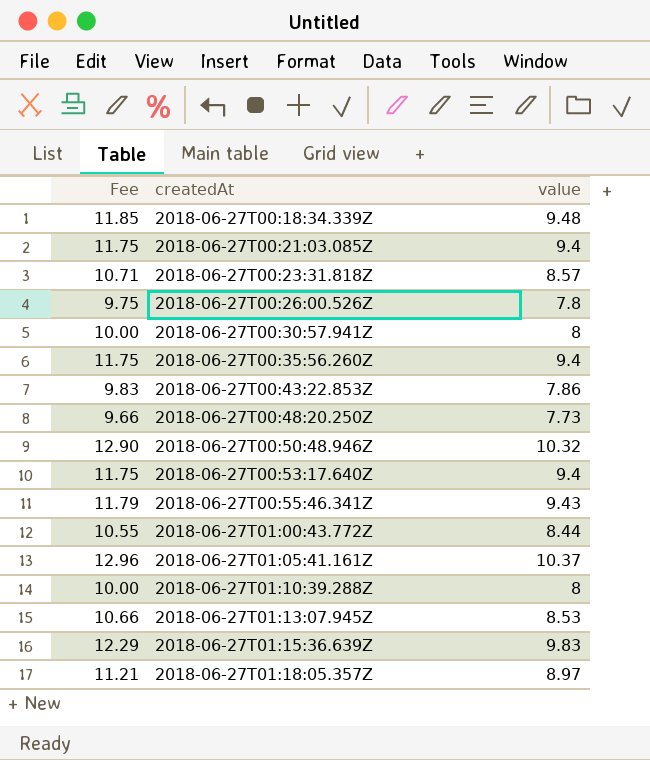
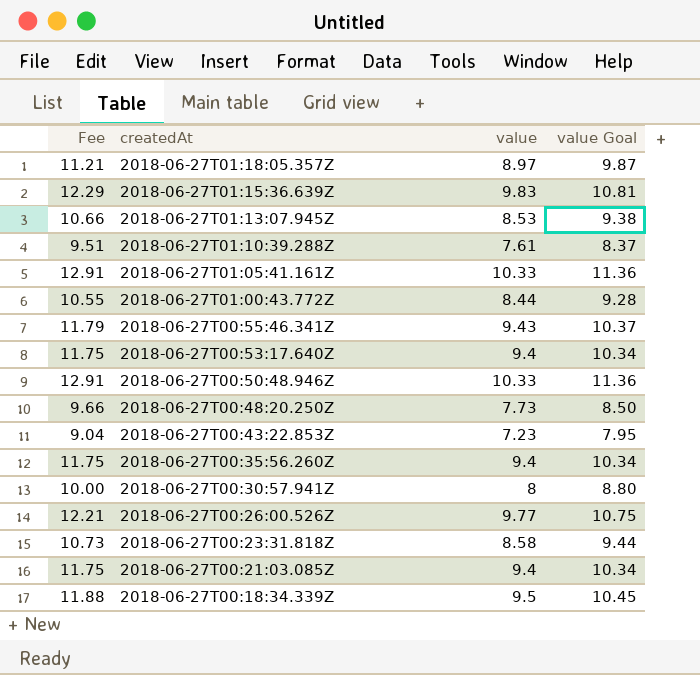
row order: createdAt ascending -> createdAt descending
column value Goal | formula: none -> [value] * 1.1
2018-06-27T01:10:39.288Z | Fee: 10.00 -> 9.51
2018-06-27T01:10:39.288Z | value: 8 -> 7.61
2018-06-27T01:05:41.161Z | Fee: 12.96 -> 12.91
2018-06-27T01:05:41.161Z | value: 10.37 -> 10.33
2018-06-27T00:50:48.946Z | Fee: 12.90 -> 12.91
2018-06-27T00:50:48.946Z | value: 10.32 -> 10.33
2018-06-27T00:43:22.853Z | Fee: 9.83 -> 9.04
2018-06-27T00:43:22.853Z | value: 7.86 -> 7.23
2018-06-27T00:26:00.526Z | Fee: 9.75 -> 12.21
2018-06-27T00:26:00.526Z | value: 7.8 -> 9.77
2018-06-27T00:23:31.818Z | Fee: 10.71 -> 10.73
2018-06-27T00:23:31.818Z | value: 8.57 -> 8.58
2018-06-27T00:18:34.339Z | Fee: 11.85 -> 11.88
2018-06-27T00:18:34.339Z | value: 9.48 -> 9.5

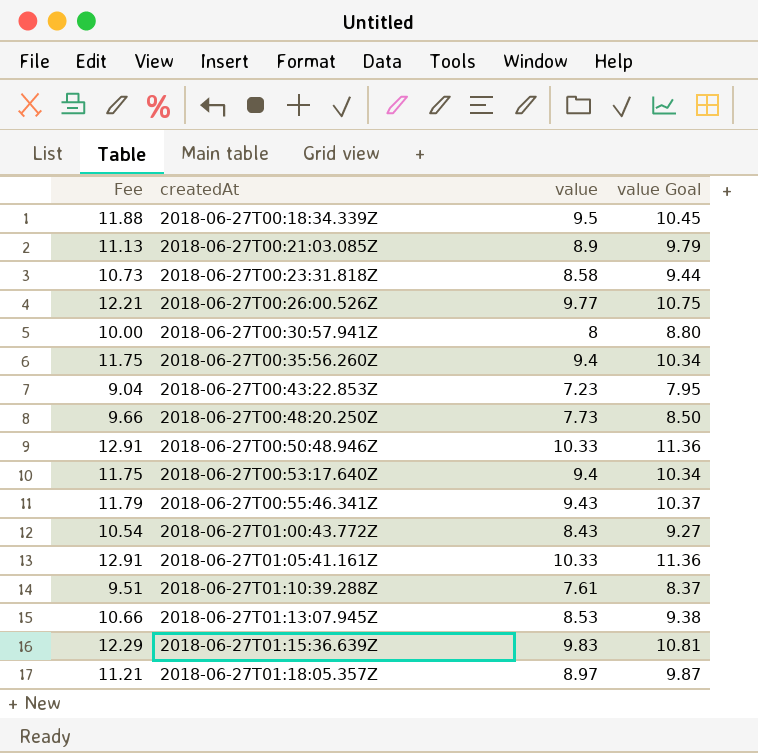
row order: createdAt descending -> createdAt ascending
2018-06-27T00:21:03.085Z | Fee: 11.75 -> 11.13
2018-06-27T00:21:03.085Z | value: 9.4 -> 8.9
2018-06-27T00:21:03.085Z | value Goal: 10.34 -> 9.79
2018-06-27T01:00:43.772Z | Fee: 10.55 -> 10.54
2018-06-27T01:00:43.772Z | value: 8.44 -> 8.43
2018-06-27T01:00:43.772Z | value Goal: 9.28 -> 9.27

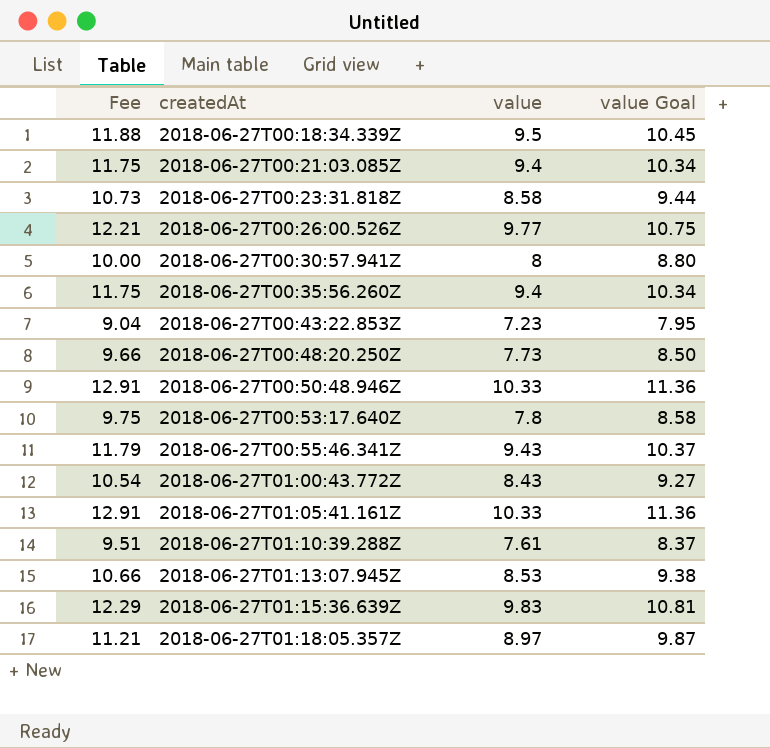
2018-06-27T00:21:03.085Z | Fee: 11.13 -> 11.75
2018-06-27T00:21:03.085Z | value: 8.9 -> 9.4
2018-06-27T00:21:03.085Z | value Goal: 9.79 -> 10.34
2018-06-27T00:53:17.640Z | Fee: 11.75 -> 9.75
2018-06-27T00:53:17.640Z | value: 9.4 -> 7.8
2018-06-27T00:53:17.640Z | value Goal: 10.34 -> 8.58

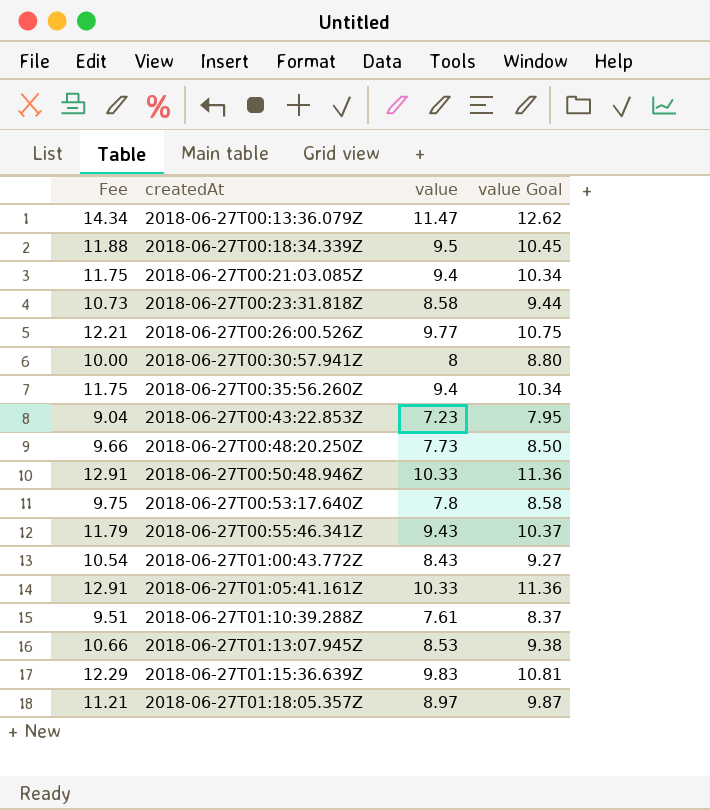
row 2018-06-27T00:13:36.079Z: none -> 14.34 | 11.47 | 12.62

